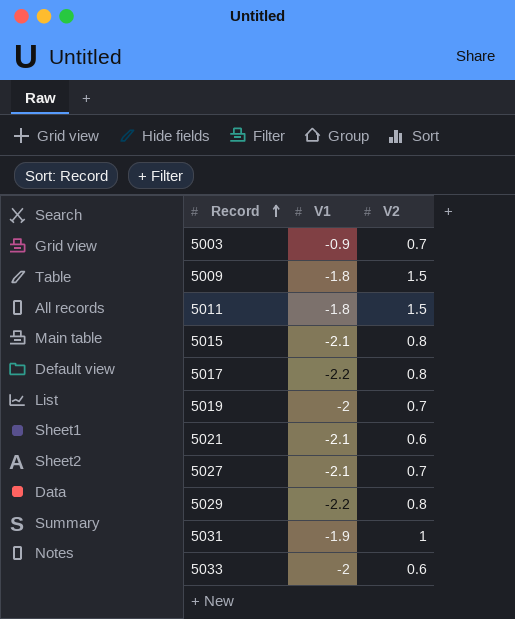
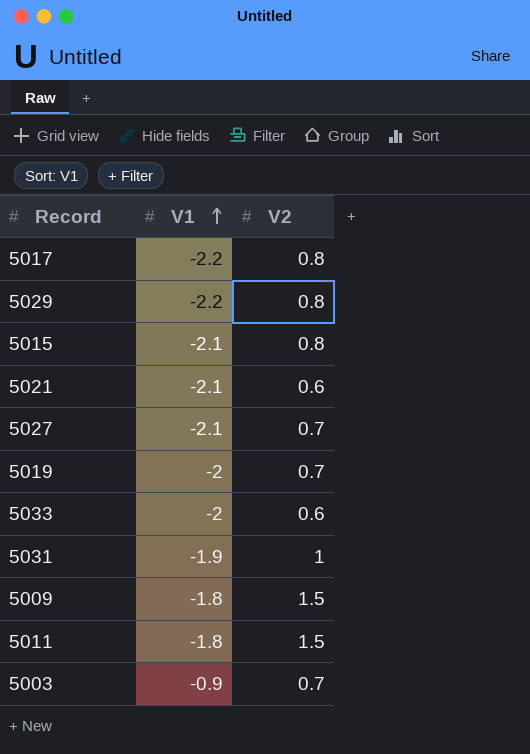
row order: Record ascending -> V1 ascending

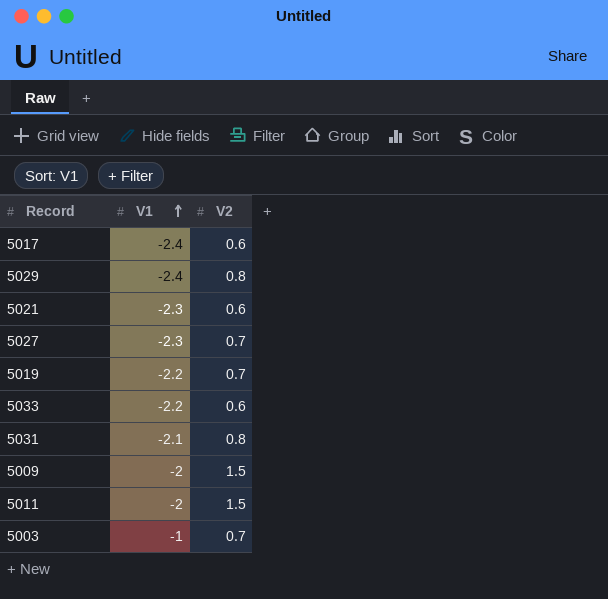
row 5015: -2.1 | 0.8 -> none
5017 | V1: -2.2 -> -2.4
5017 | V2: 0.8 -> 0.6
5029 | V1: -2.2 -> -2.4
5021 | V1: -2.1 -> -2.3
5027 | V1: -2.1 -> -2.3
5019 | V1: -2 -> -2.2
5033 | V1: -2 -> -2.2
5031 | V1: -1.9 -> -2.1
5031 | V2: 1 -> 0.8
5009 | V1: -1.8 -> -2
5011 | V1: -1.8 -> -2
5003 | V1: -0.9 -> -1

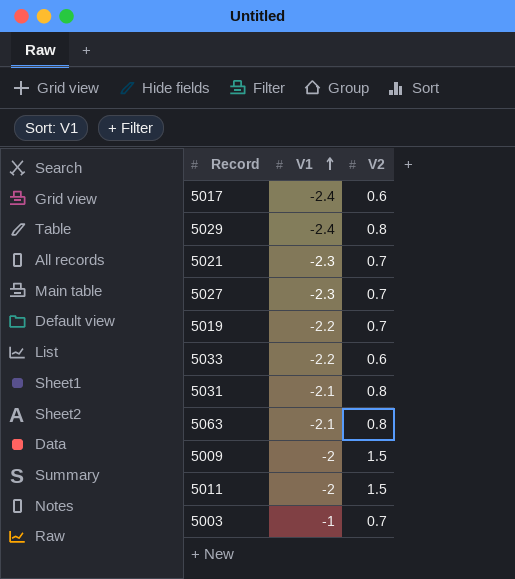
5021 | V2: 0.6 -> 0.7
row 5063: none -> -2.1 | 0.8

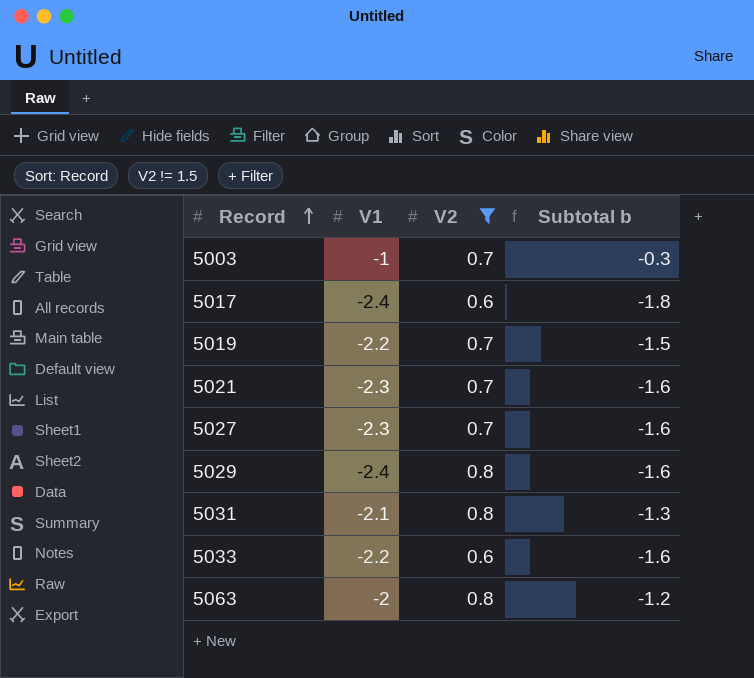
filter: none -> V2 != 1.5
row order: V1 ascending -> Record ascending
column Subtotal b | formula: none -> [V1] + [V2]
5063 | V1: -2.1 -> -2

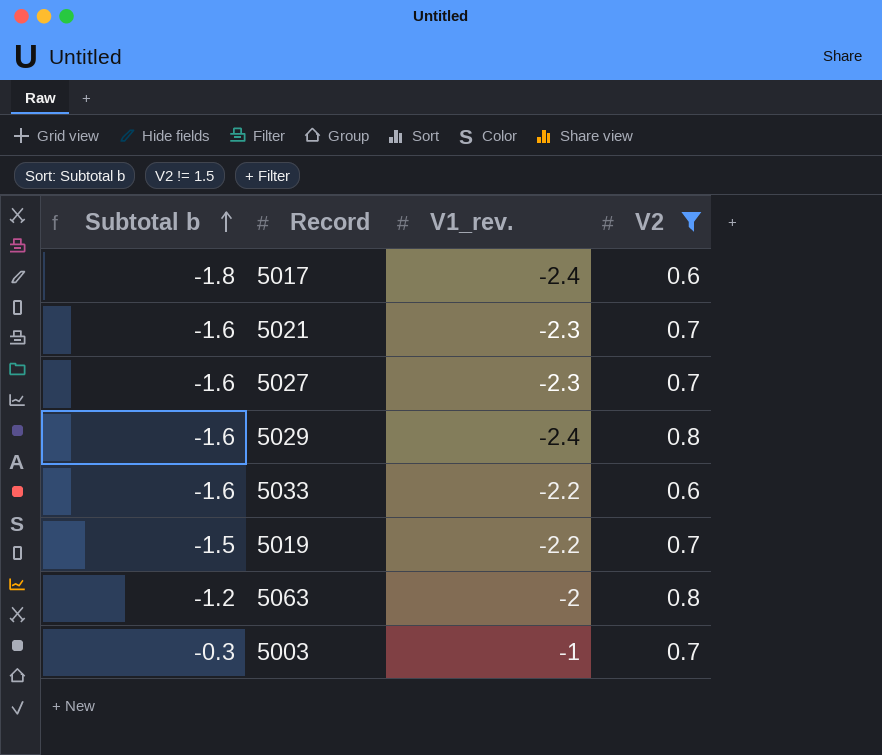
row order: Record ascending -> Subtotal b ascending
column Subtotal b | position: 4 -> 1
column name: V1 -> V1_rev.
row 5031: -2.1 | 0.8 | -1.3 -> none

